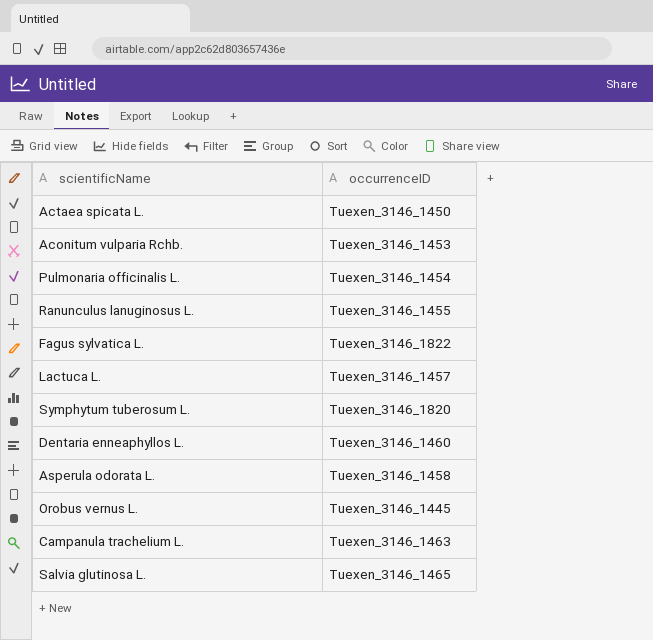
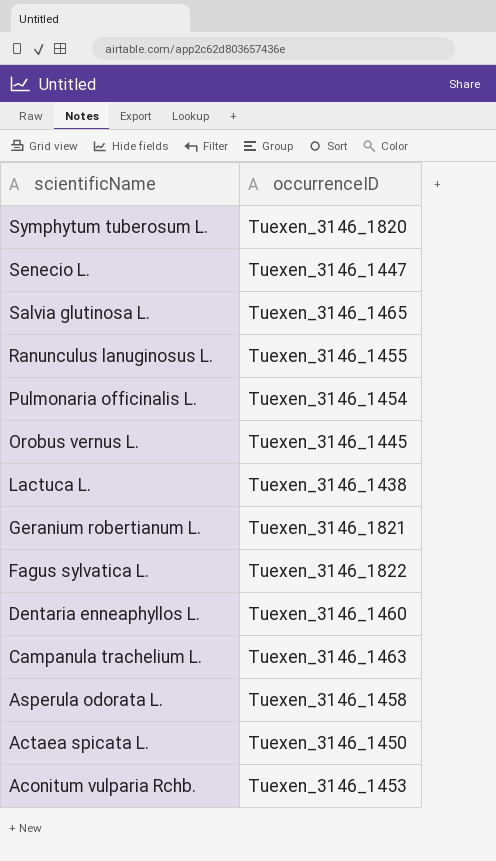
row order: none -> scientificName descending
row Senecio L.: none -> Tuexen_3146_1447
Lactuca L. | occurrenceID: Tuexen_3146_1457 -> Tuexen_3146_1438
row Geranium robertianum L.: none -> Tuexen_3146_1821

